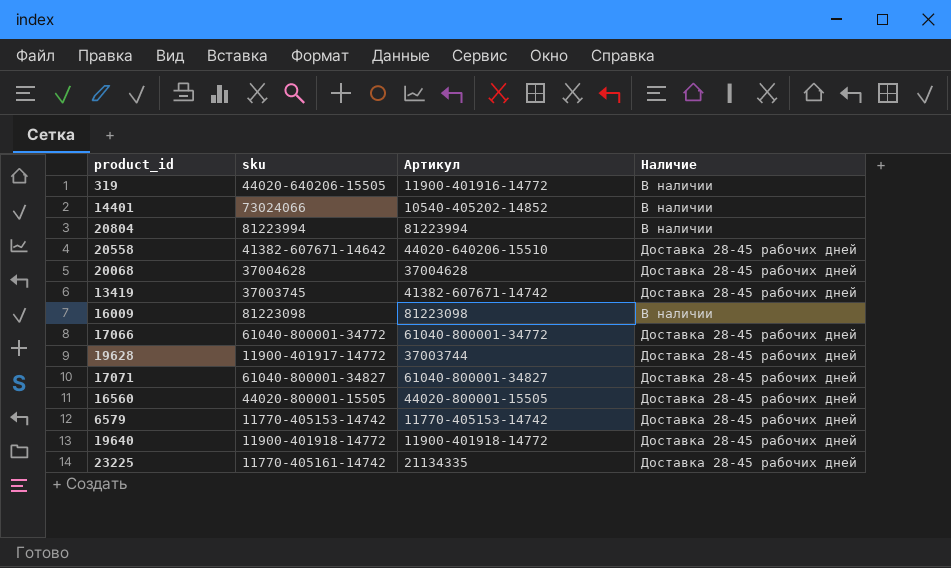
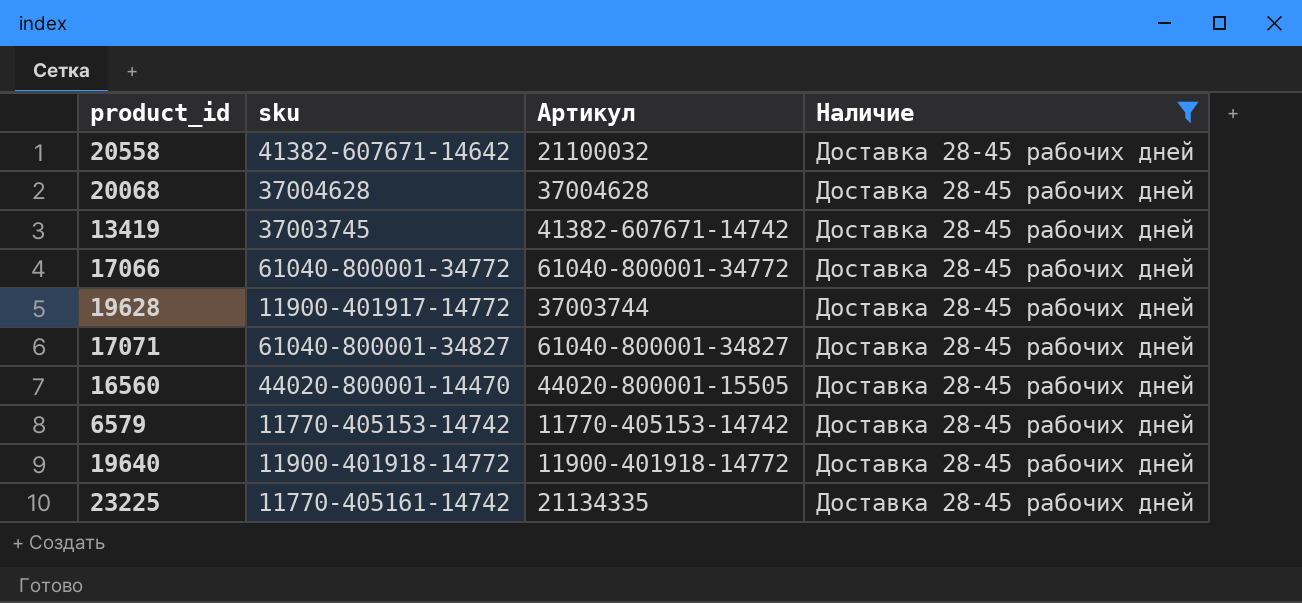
filter: none -> Наличие = Доставка 28-45 рабочих дней
20558 | Артикул: 44020-640206-15510 -> 21100032
16560 | sku: 44020-800001-15505 -> 44020-800001-14470

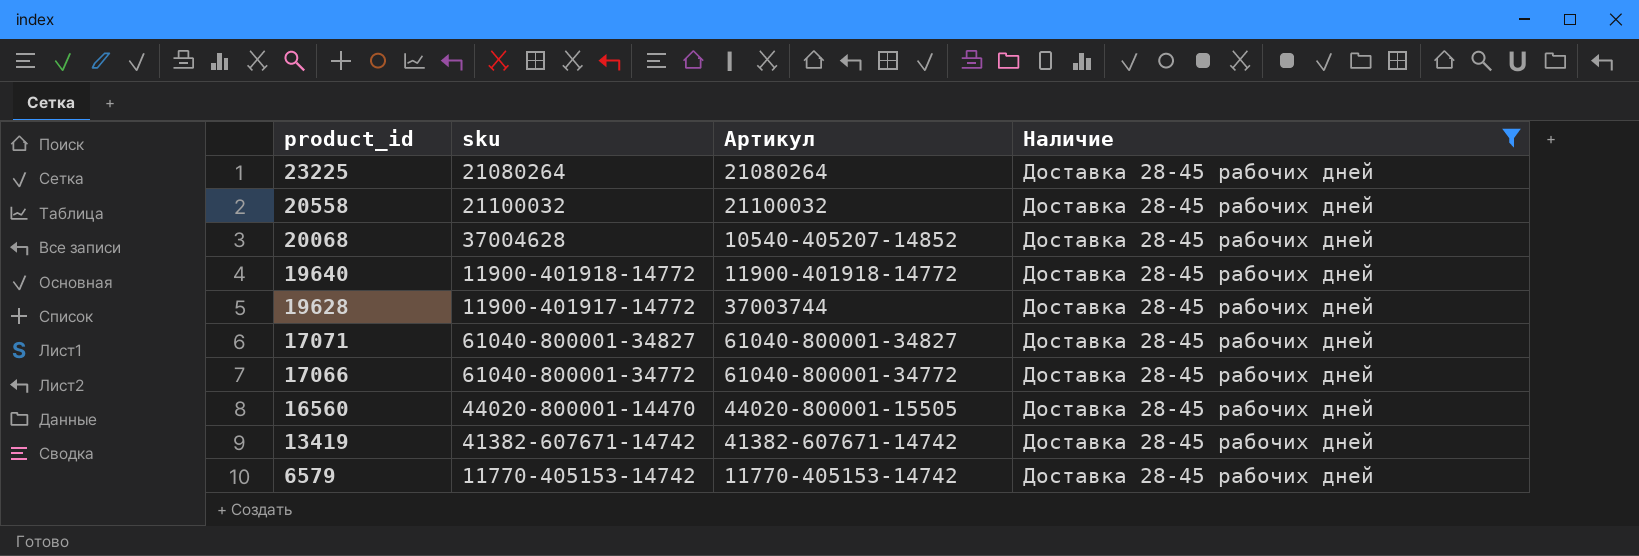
row order: none -> product_id descending
23225 | sku: 11770-405161-14742 -> 21080264
23225 | Артикул: 21134335 -> 21080264
20558 | sku: 41382-607671-14642 -> 21100032
20068 | Артикул: 37004628 -> 10540-405207-14852
13419 | sku: 37003745 -> 41382-607671-14742

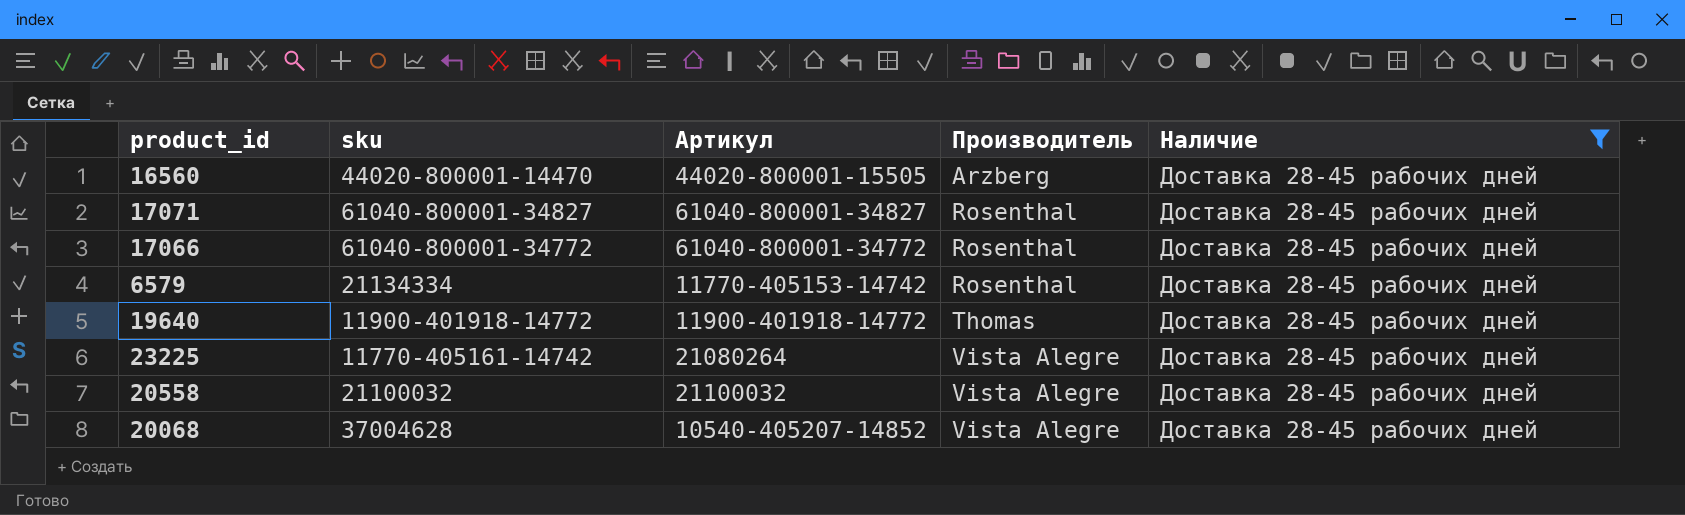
row order: product_id descending -> Производитель ascending
column Производитель | position: none -> 4
row 19628: 11900-401917-14772 | 37003744 | Доставка 28-45 рабочих дней -> none
row 13419: 41382-607671-14742 | 41382-607671-14742 | Доставка 28-45 рабочих дней -> none
6579 | sku: 11770-405153-14742 -> 21134334
23225 | sku: 21080264 -> 11770-405161-14742

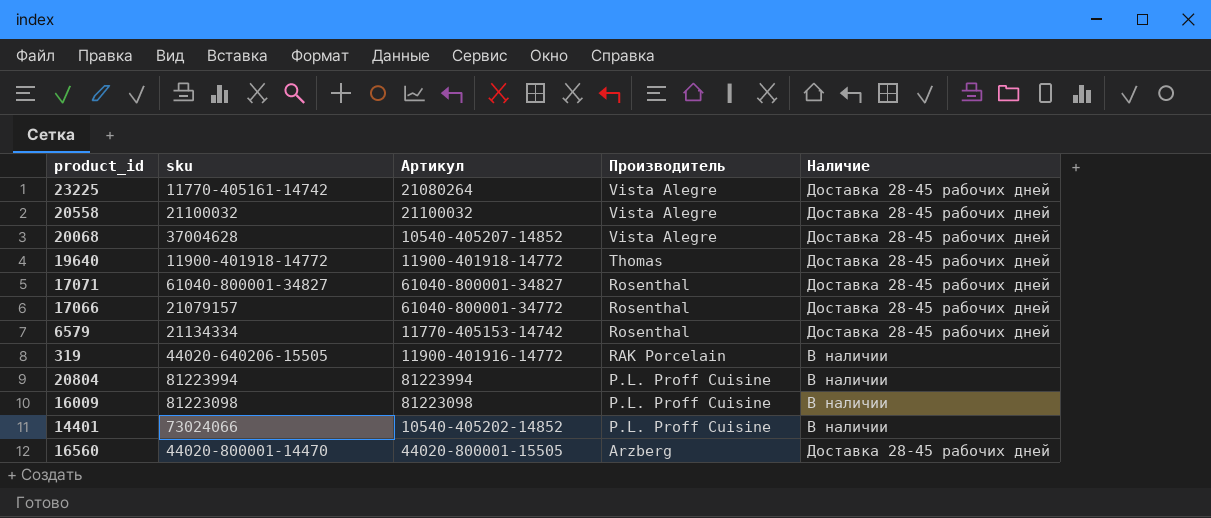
filter: Наличие = Доставка 28-45 рабочих дней -> none
row order: Производитель ascending -> Производитель descending
17066 | sku: 61040-800001-34772 -> 21079157

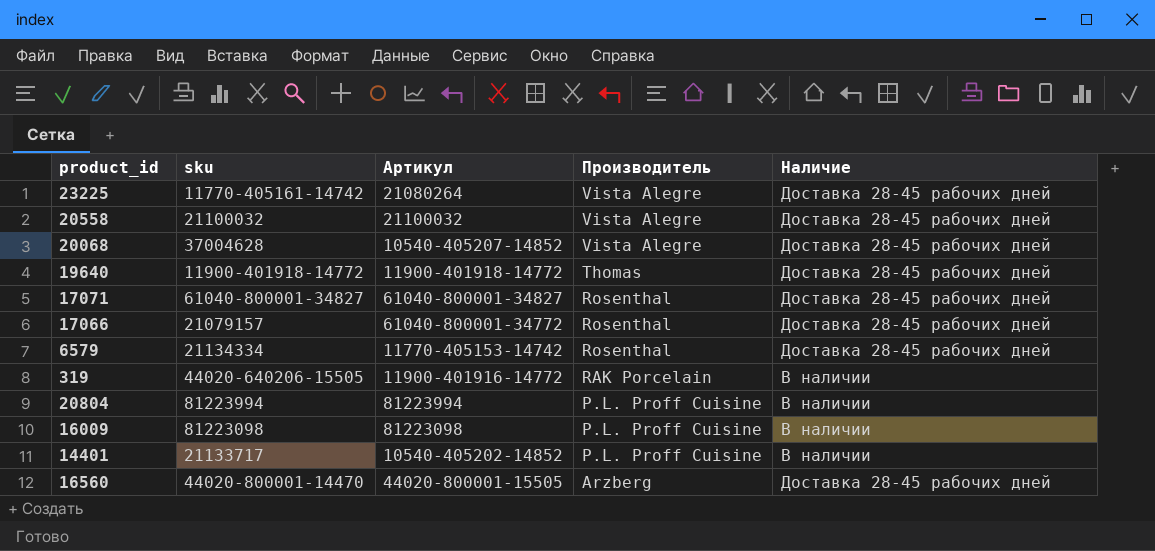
14401 | sku: 73024066 -> 21133717

